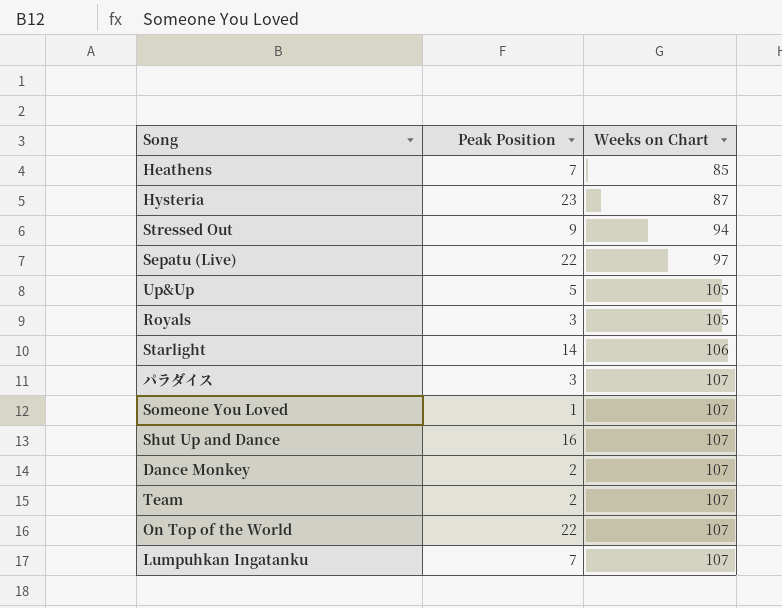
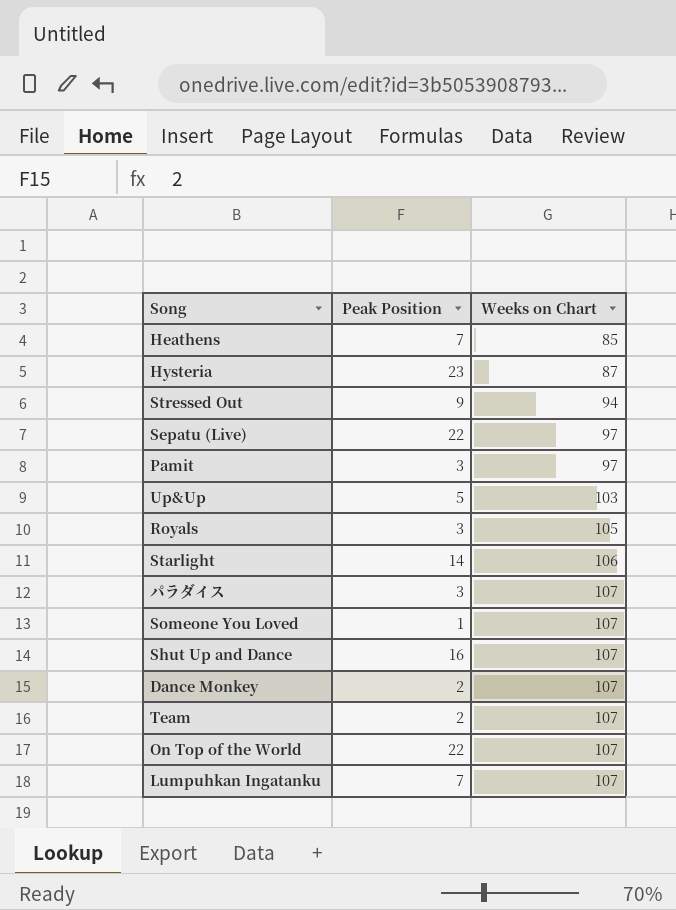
row Pamit: none -> 3 | 97
Up&Up | Weeks on Chart: 105 -> 103

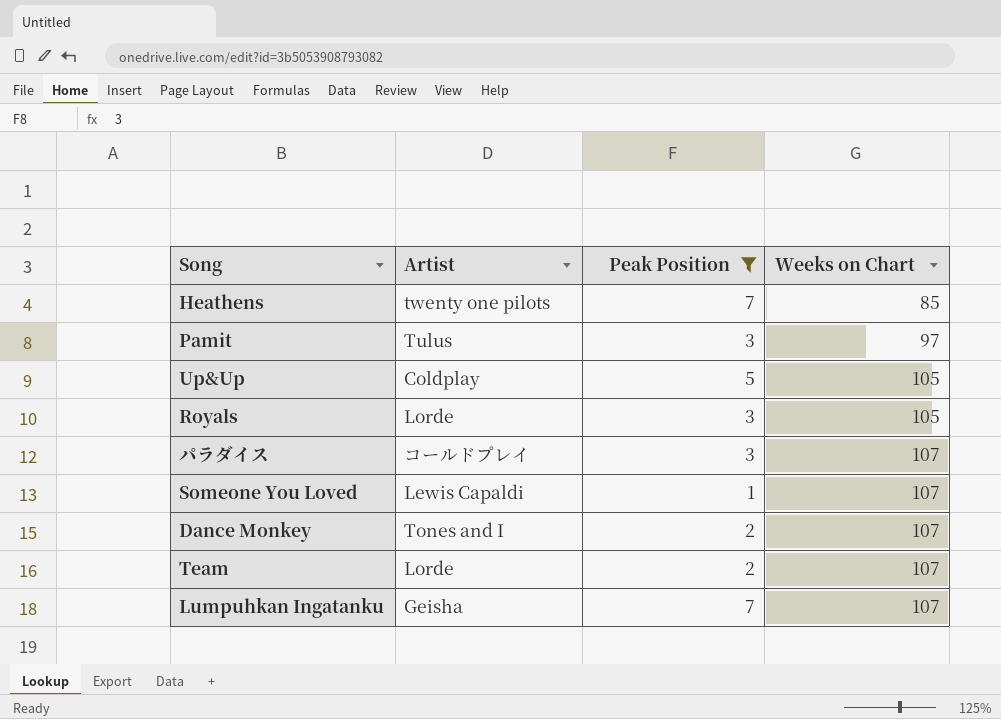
filter: none -> Peak Position <= 7
column Artist | position: none -> 2
Up&Up | Weeks on Chart: 103 -> 105

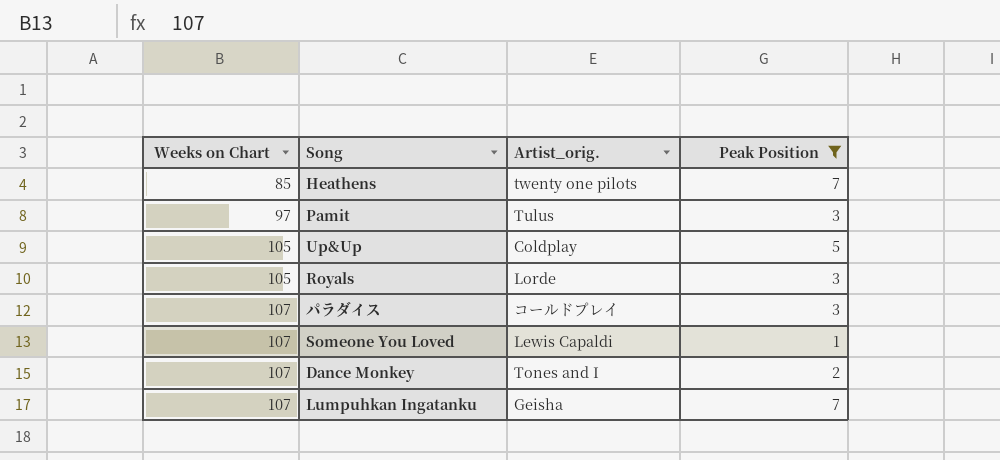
column Weeks on Chart | position: 4 -> 1
column name: Artist -> Artist_orig.
row Team: Lorde | 2 | 107 -> none

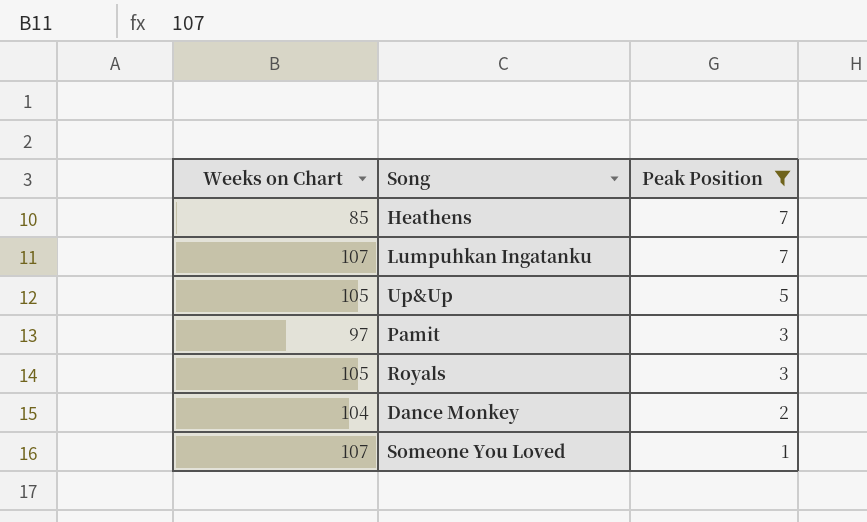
row order: Weeks on Chart ascending -> Peak Position descending
column Artist_orig. | position: 3 -> none
row パラダイス: 107 | コールドプレイ | 3 -> none
Dance Monkey | Weeks on Chart: 107 -> 104

